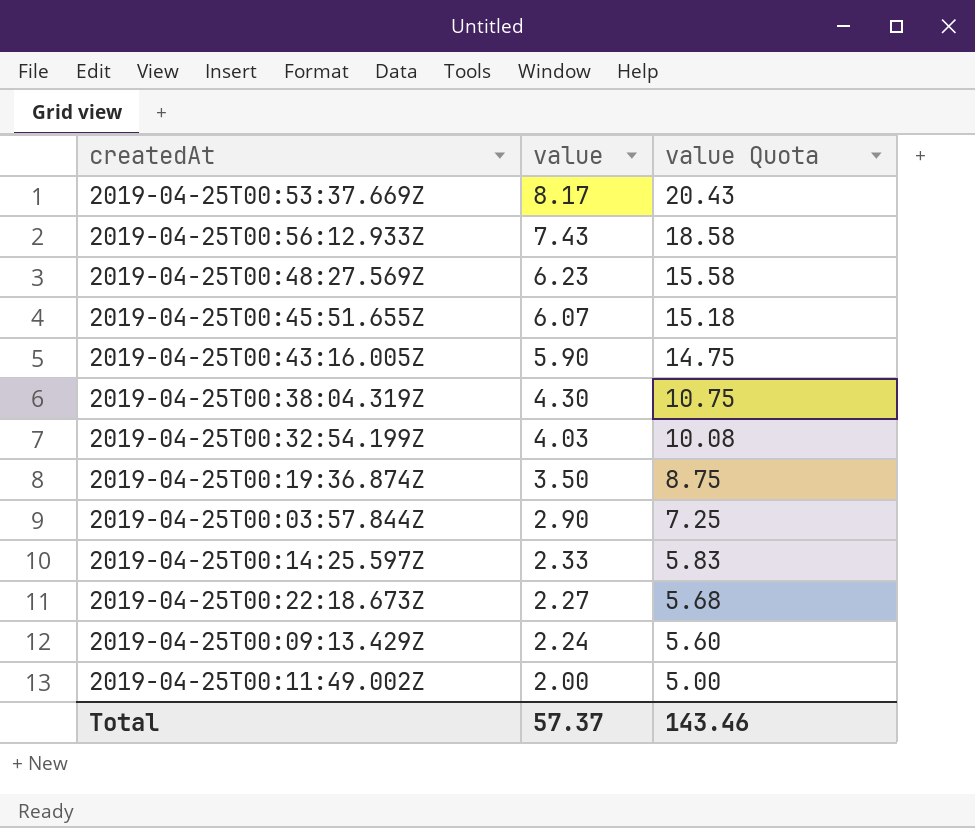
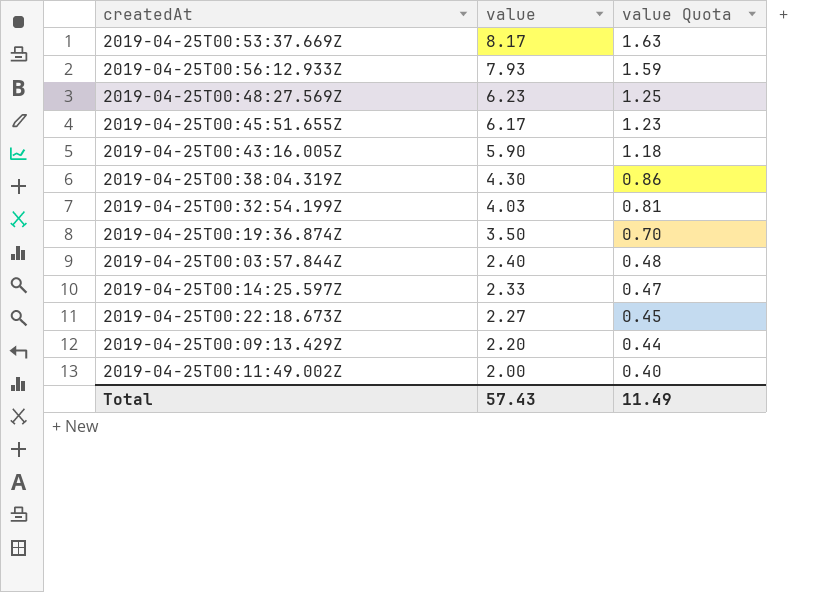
column value Quota | formula: [value] * 2.5 -> [value] * 0.2
2019-04-25T00:56:12.933Z | value: 7.43 -> 7.93
2019-04-25T00:45:51.655Z | value: 6.07 -> 6.17
2019-04-25T00:03:57.844Z | value: 2.90 -> 2.40
2019-04-25T00:09:13.429Z | value: 2.24 -> 2.20
Total | value: 57.37 -> 57.43
Total | value Quota: 143.46 -> 11.49

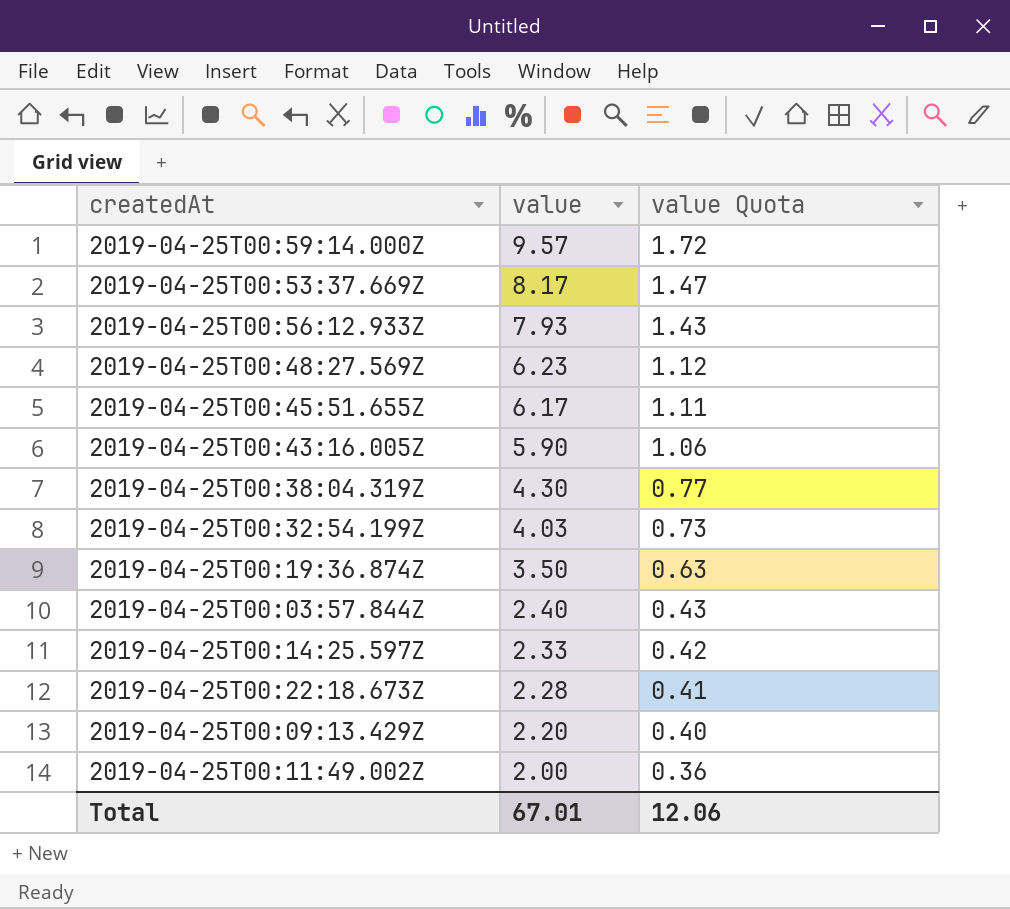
column value Quota | formula: [value] * 0.2 -> [value] * 0.18
row 2019-04-25T00:59:14.000Z: none -> 9.57 | 1.72
2019-04-25T00:22:18.673Z | value: 2.27 -> 2.28
Total | value: 57.43 -> 67.01
Total | value Quota: 11.49 -> 12.06

